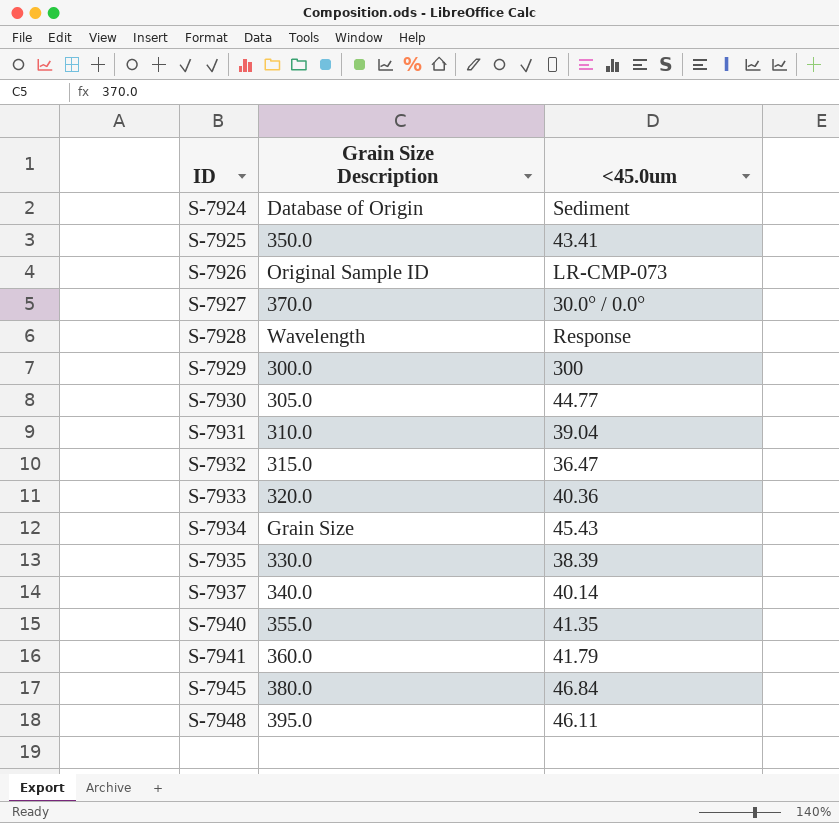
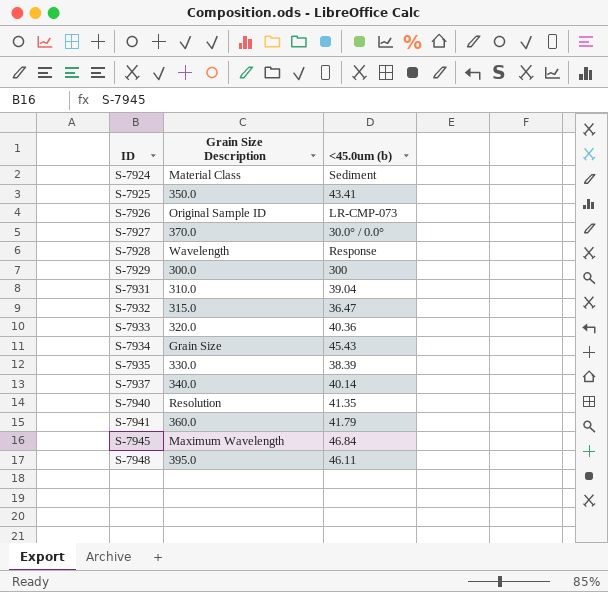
column name: <45.0um -> <45.0um (b)
row S-7930: 305.0 | 44.77 -> none
S-7924 | Grain Size Description: Database of Origin -> Material Class
S-7940 | Grain Size Description: 355.0 -> Resolution
S-7945 | Grain Size Description: 380.0 -> Maximum Wavelength

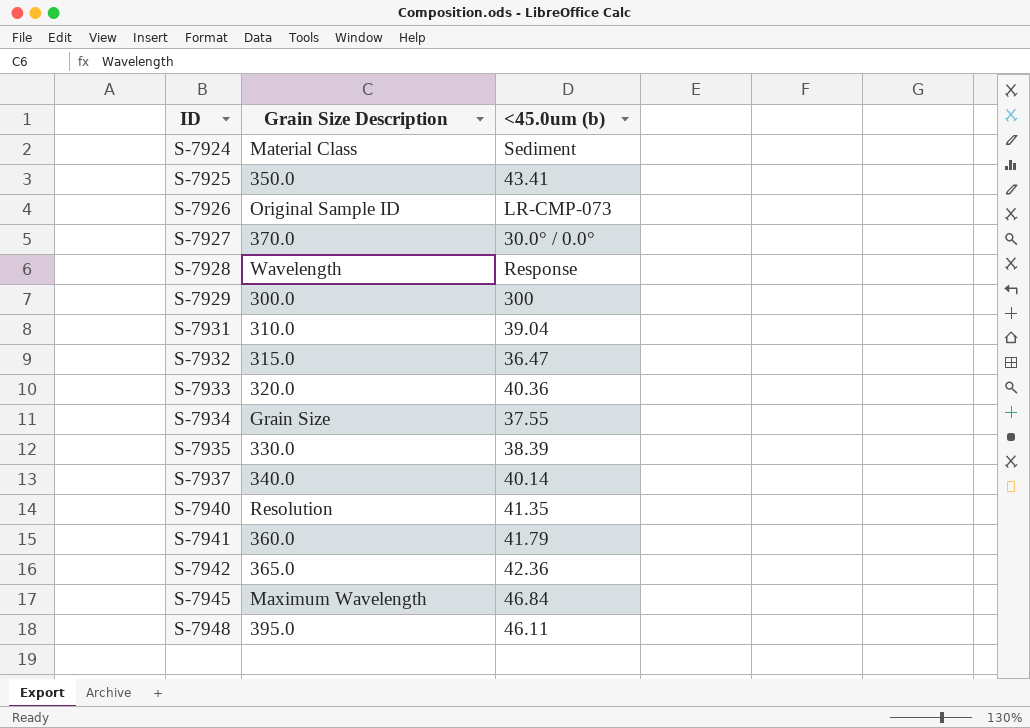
S-7934 | <45.0um (b): 45.43 -> 37.55
row S-7942: none -> 365.0 | 42.36

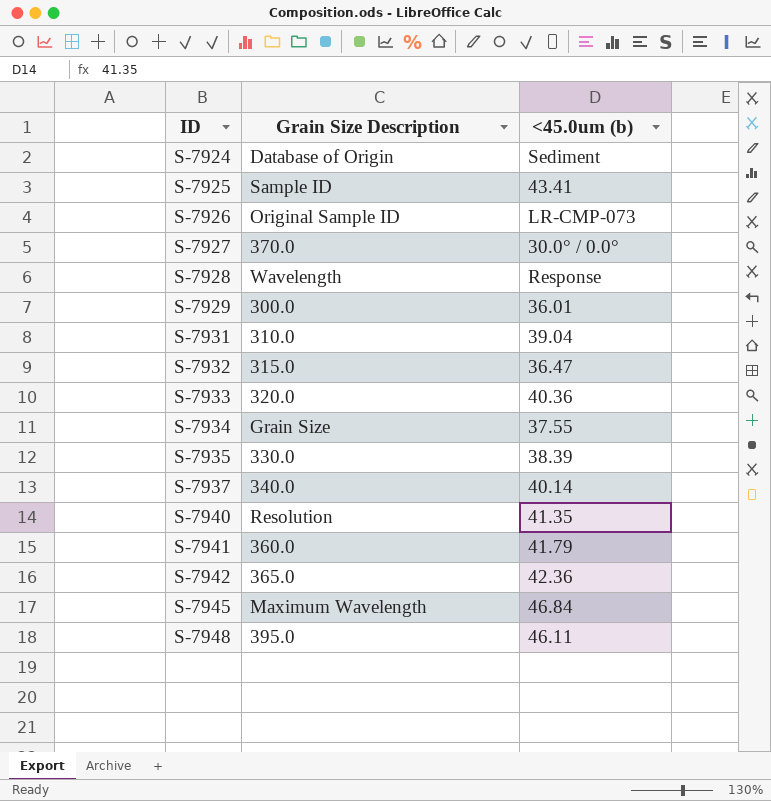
S-7924 | Grain Size Description: Material Class -> Database of Origin
S-7925 | Grain Size Description: 350.0 -> Sample ID
S-7929 | <45.0um (b): 300 -> 36.01

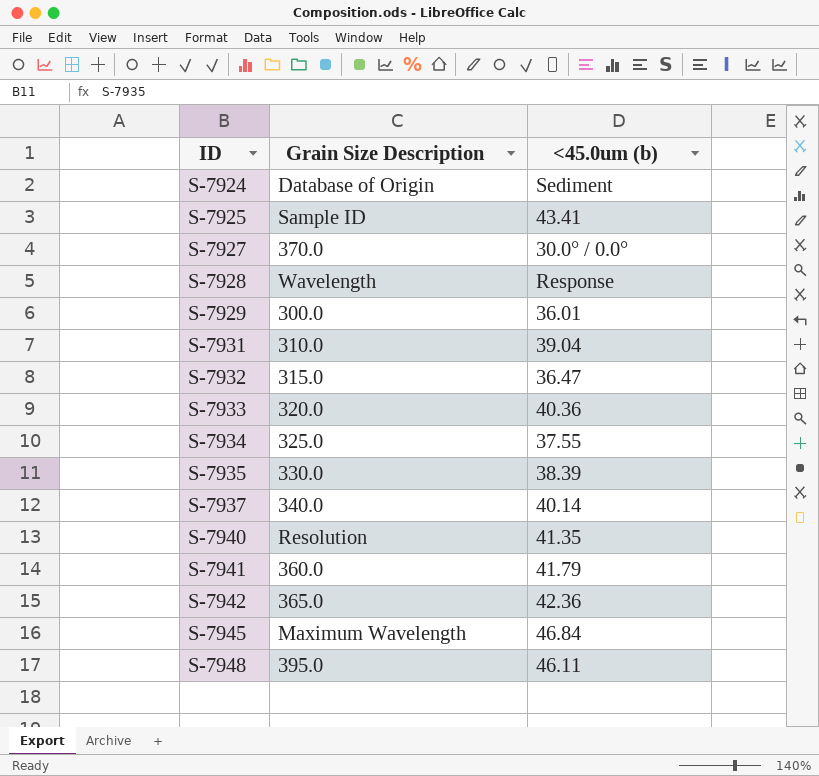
row S-7926: Original Sample ID | LR-CMP-073 -> none
S-7934 | Grain Size Description: Grain Size -> 325.0

